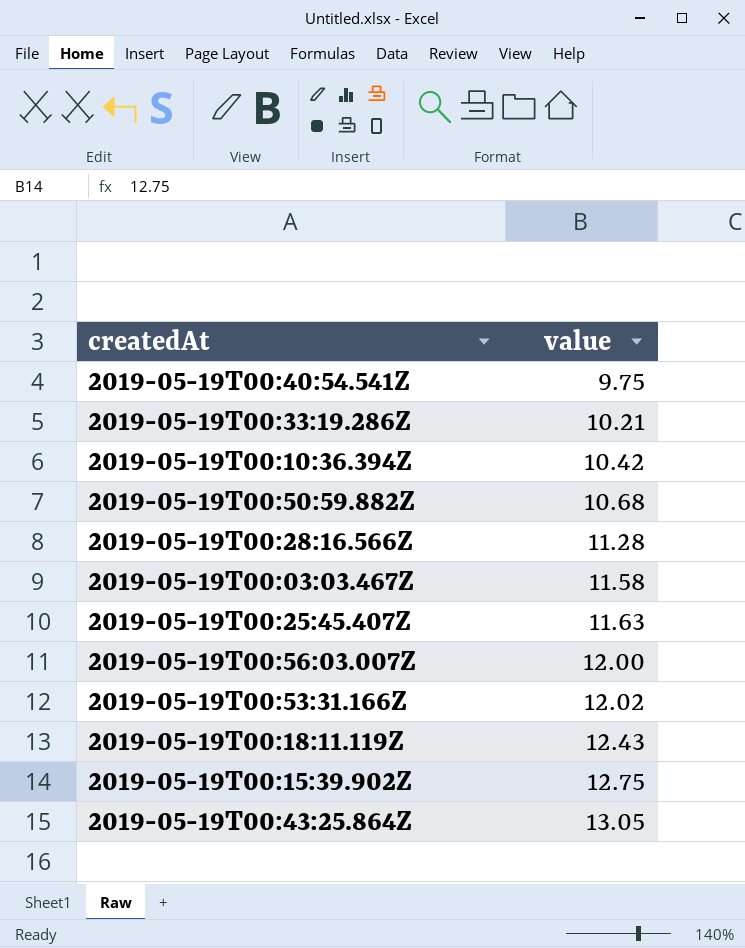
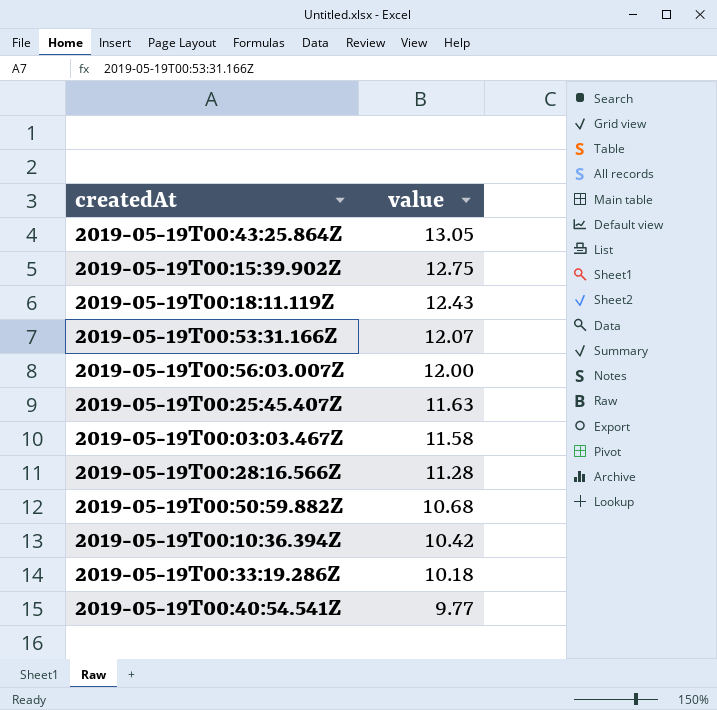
row order: value ascending -> value descending
2019-05-19T00:53:31.166Z | value: 12.02 -> 12.07
2019-05-19T00:33:19.286Z | value: 10.21 -> 10.18
2019-05-19T00:40:54.541Z | value: 9.75 -> 9.77

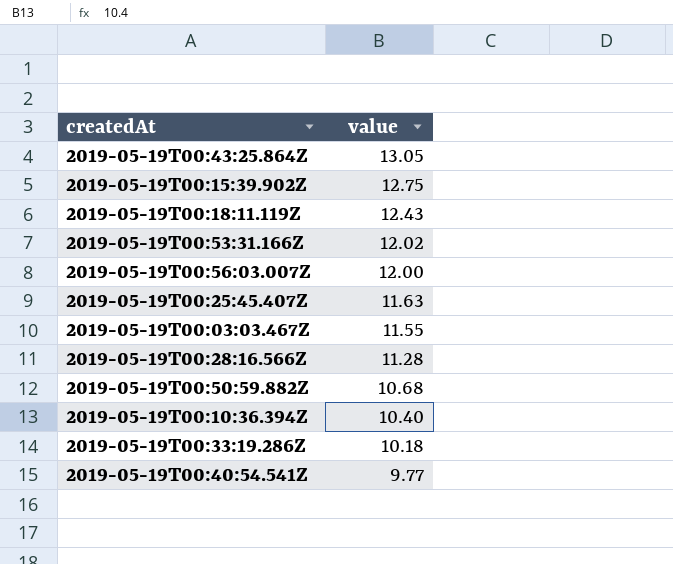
2019-05-19T00:53:31.166Z | value: 12.07 -> 12.02
2019-05-19T00:03:03.467Z | value: 11.58 -> 11.55
2019-05-19T00:10:36.394Z | value: 10.42 -> 10.40

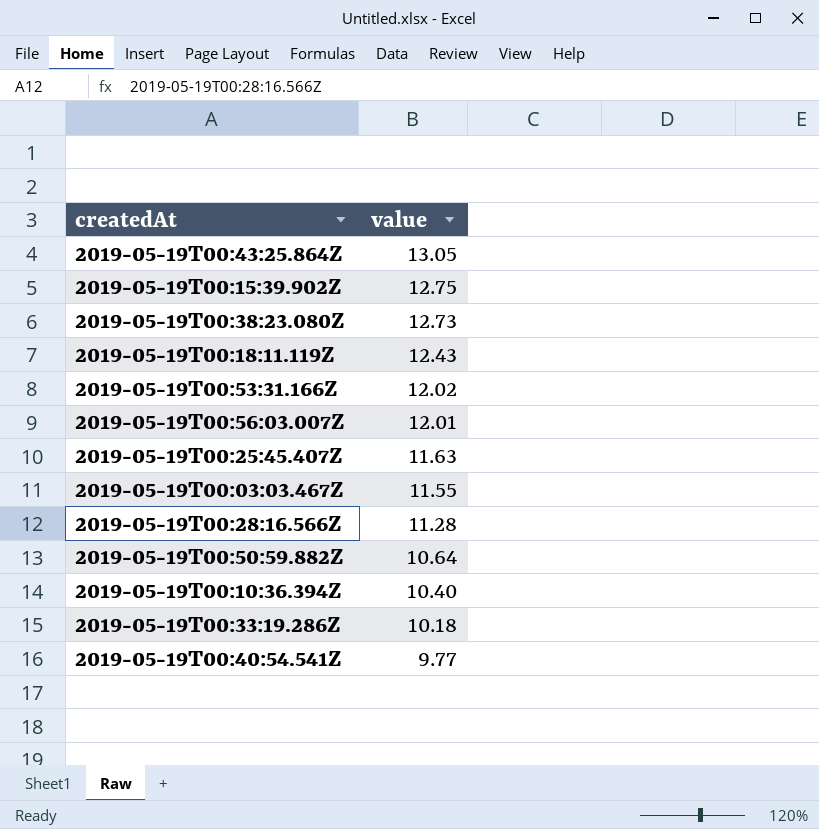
row 2019-05-19T00:38:23.080Z: none -> 12.73
2019-05-19T00:56:03.007Z | value: 12.00 -> 12.01
2019-05-19T00:50:59.882Z | value: 10.68 -> 10.64

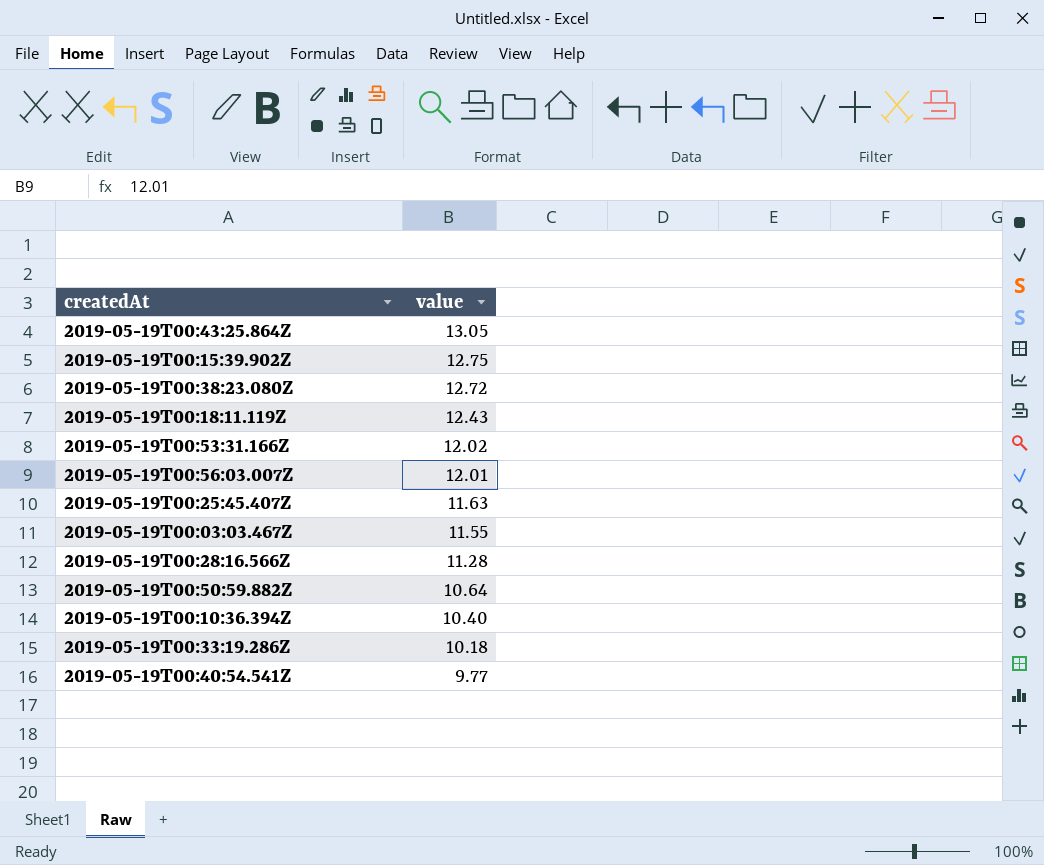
2019-05-19T00:38:23.080Z | value: 12.73 -> 12.72

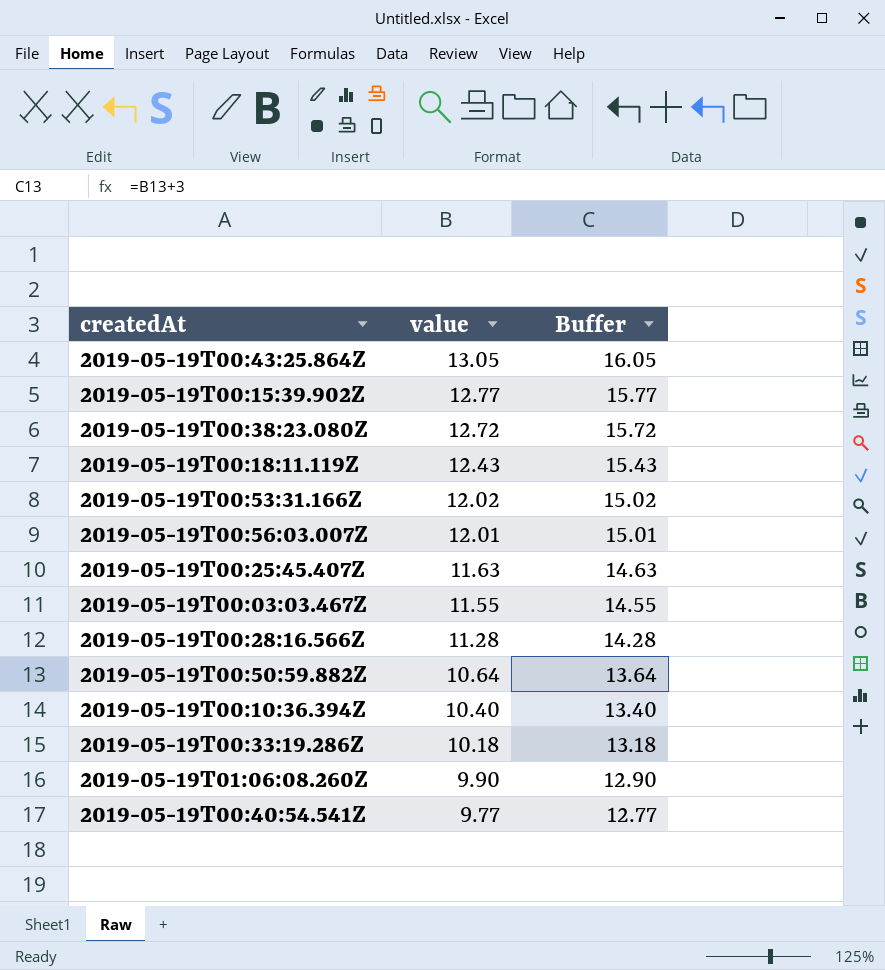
column Buffer | formula: none -> [value] + 3
2019-05-19T00:15:39.902Z | value: 12.75 -> 12.77
row 2019-05-19T01:06:08.260Z: none -> 9.90 | 12.90

